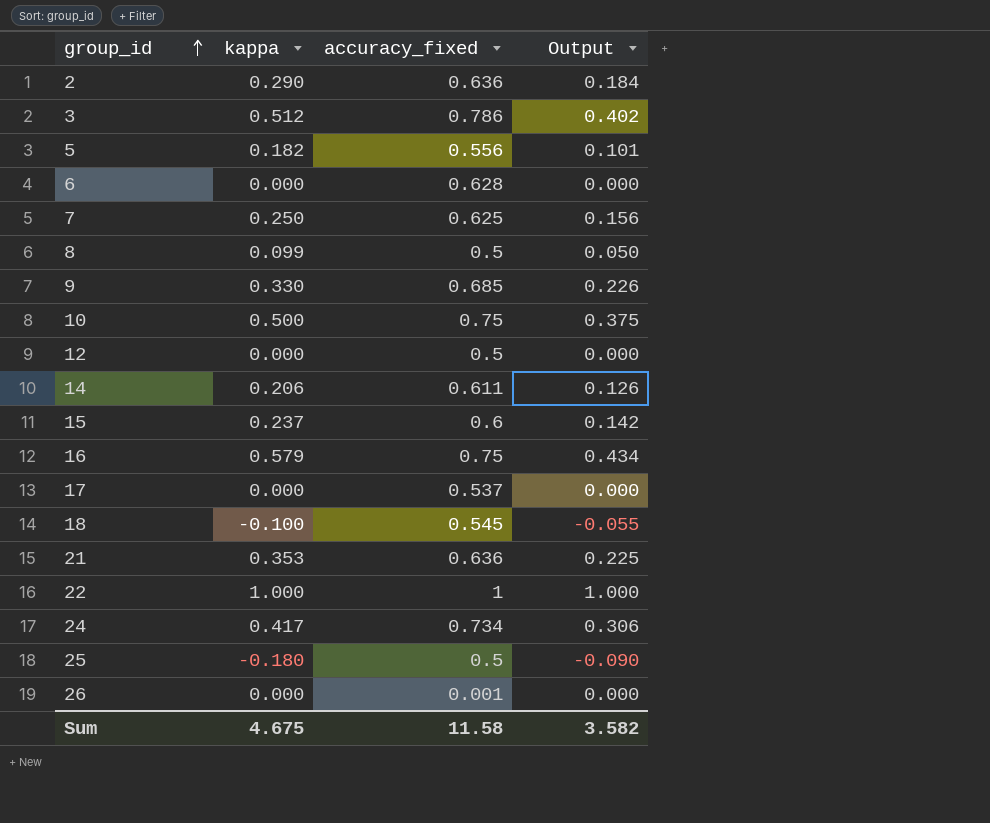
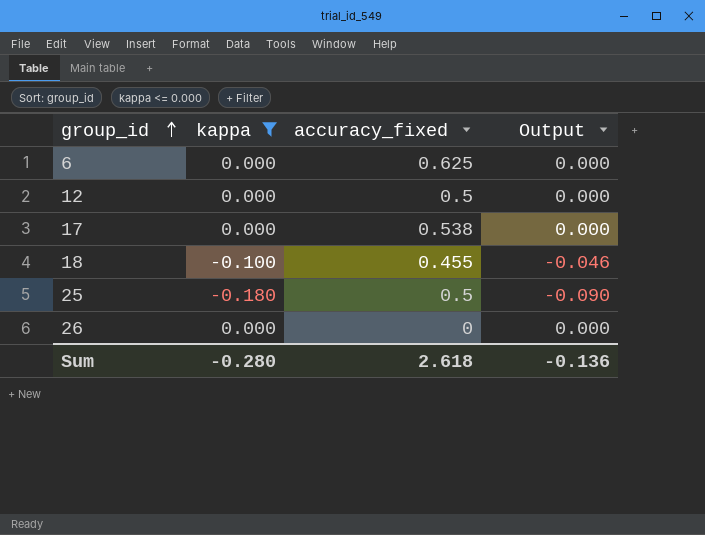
filter: none -> kappa <= 0.000
6 | accuracy_fixed: 0.628 -> 0.625
17 | accuracy_fixed: 0.537 -> 0.538
18 | accuracy_fixed: 0.545 -> 0.455
18 | Output: -0.055 -> -0.046
26 | accuracy_fixed: 0.001 -> 0
Sum | kappa: 4.675 -> -0.280
Sum | accuracy_fixed: 11.58 -> 2.618
Sum | Output: 3.582 -> -0.136

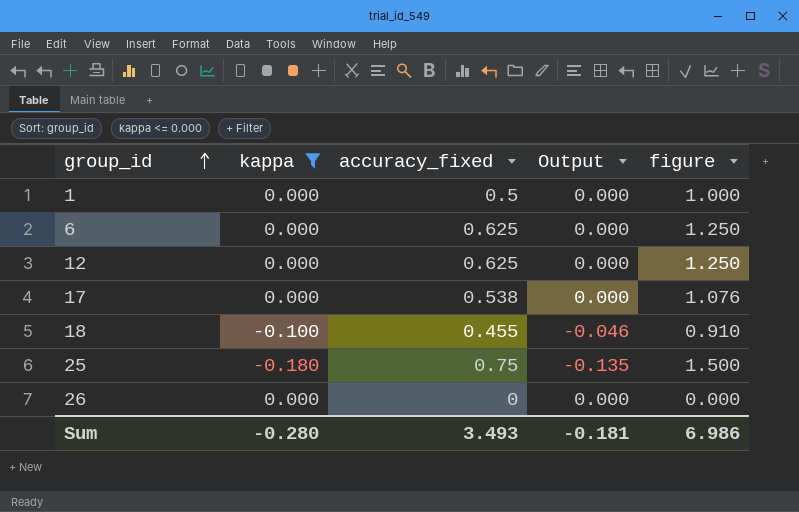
column figure | formula: none -> [accuracy_fixed] * 2
row 1: none -> 0.000 | 0.5 | 0.000 | 1.000
12 | accuracy_fixed: 0.5 -> 0.625
25 | accuracy_fixed: 0.5 -> 0.75
25 | Output: -0.090 -> -0.135
Sum | accuracy_fixed: 2.618 -> 3.493
Sum | Output: -0.136 -> -0.181

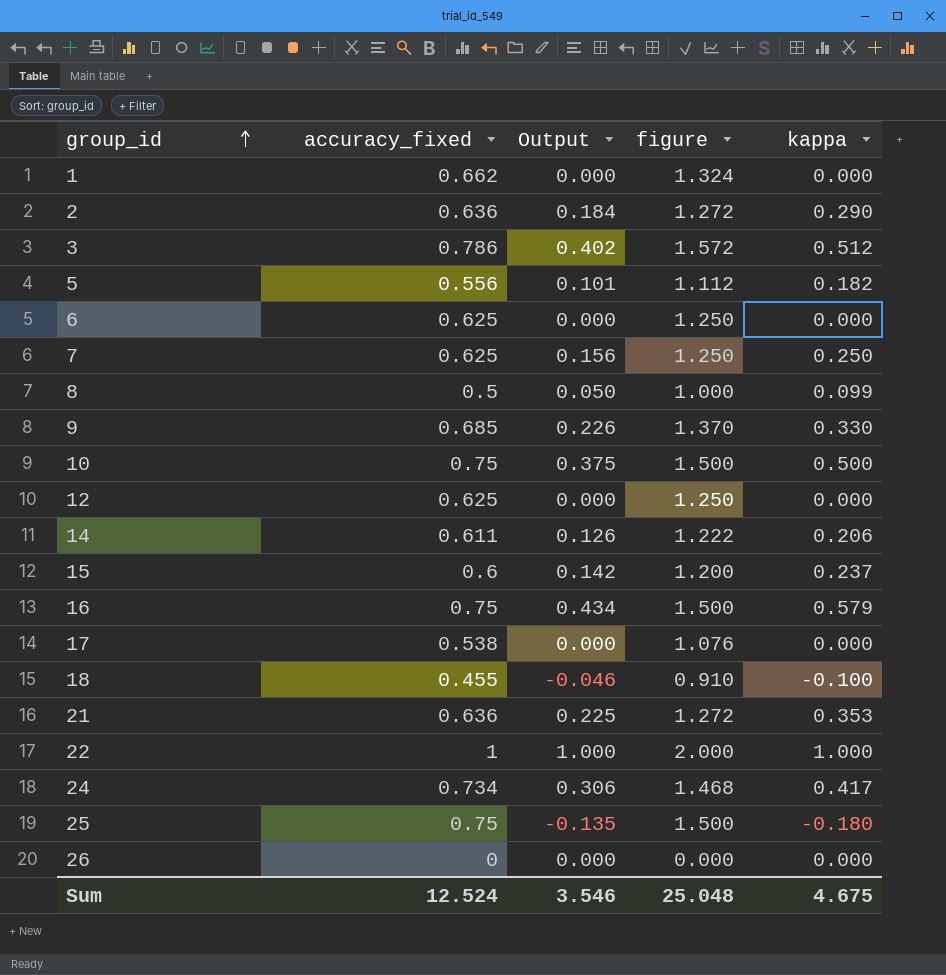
filter: kappa <= 0.000 -> none
column kappa | position: 2 -> 5
1 | accuracy_fixed: 0.5 -> 0.662
1 | figure: 1.000 -> 1.324
Sum | accuracy_fixed: 3.493 -> 12.524
Sum | Output: -0.181 -> 3.546
Sum | figure: 6.986 -> 25.048
Sum | kappa: -0.280 -> 4.675

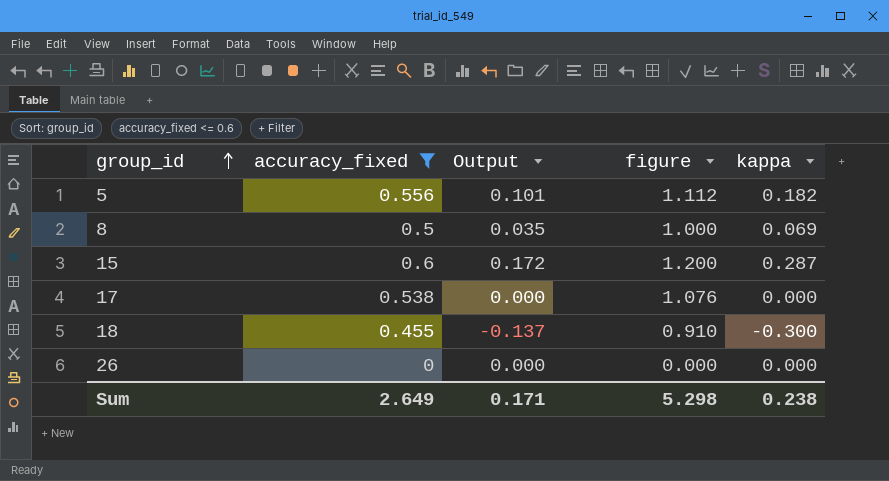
filter: none -> accuracy_fixed <= 0.6
8 | Output: 0.050 -> 0.035
8 | kappa: 0.099 -> 0.069
15 | Output: 0.142 -> 0.172
15 | kappa: 0.237 -> 0.287
18 | Output: -0.046 -> -0.137
18 | kappa: -0.100 -> -0.300
Sum | accuracy_fixed: 12.524 -> 2.649
Sum | Output: 3.546 -> 0.171
Sum | figure: 25.048 -> 5.298
Sum | kappa: 4.675 -> 0.238

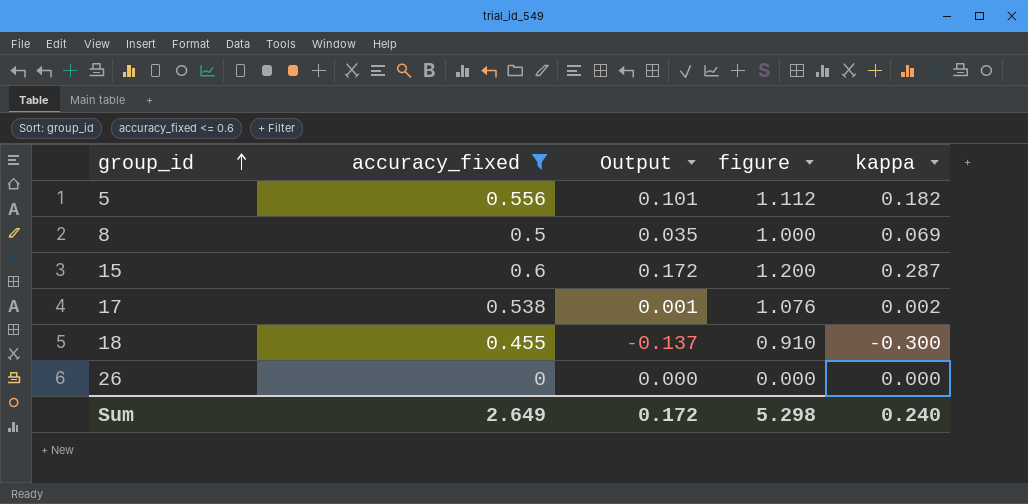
17 | Output: 0.000 -> 0.001
17 | kappa: 0.000 -> 0.002
Sum | Output: 0.171 -> 0.172
Sum | kappa: 0.238 -> 0.240

